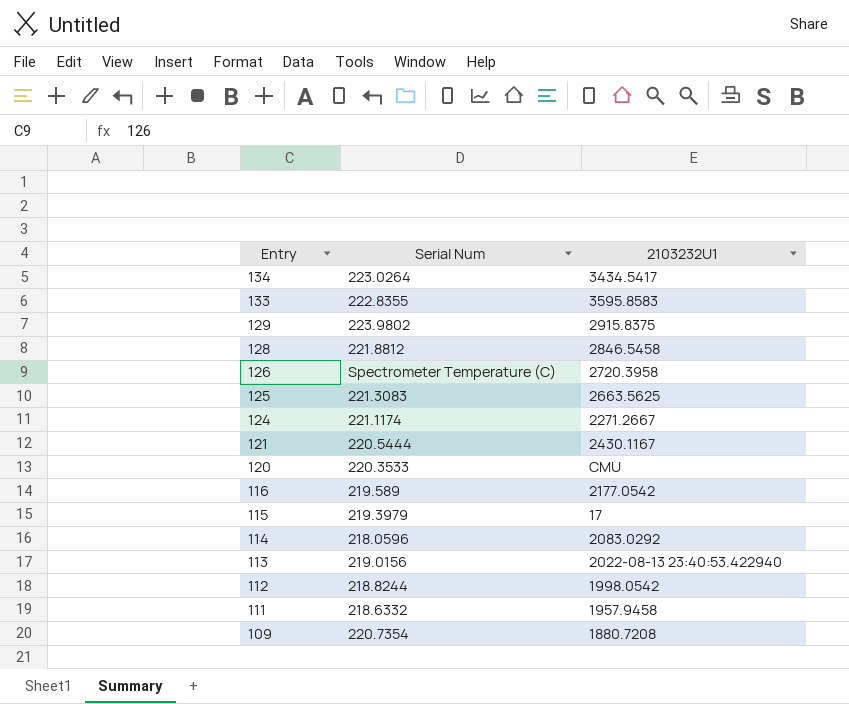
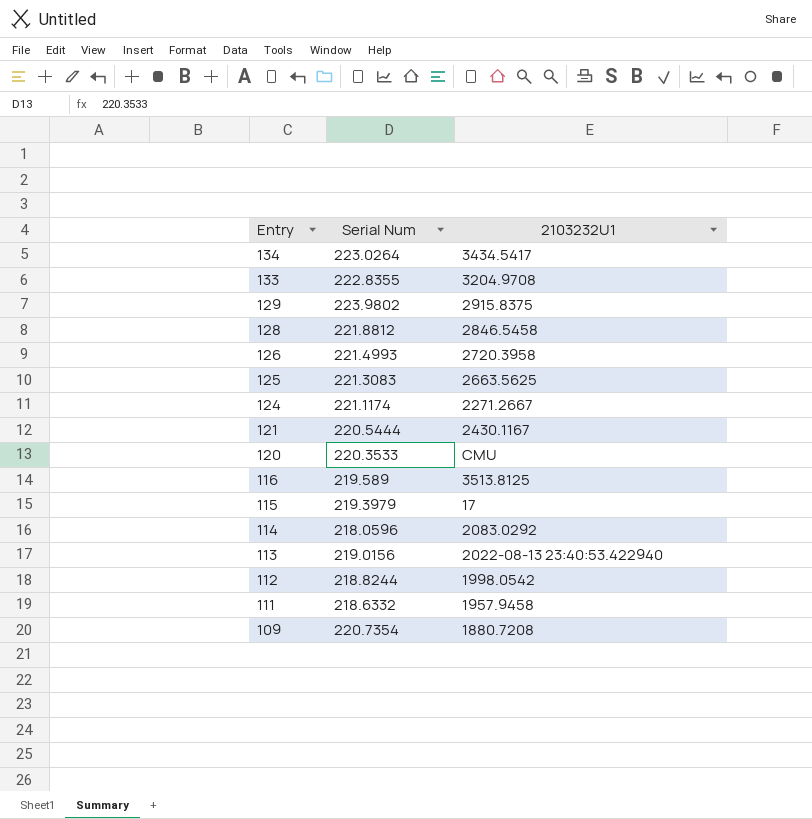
133 | 2103232U1: 3595.8583 -> 3204.9708
126 | Serial Num: Spectrometer Temperature (C) -> 221.4993
116 | 2103232U1: 2177.0542 -> 3513.8125

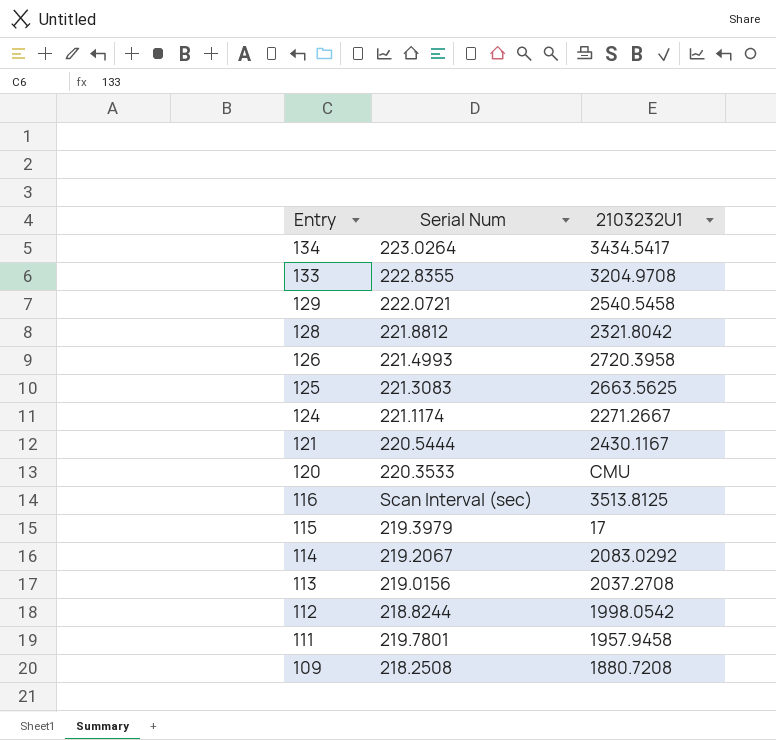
129 | Serial Num: 223.9802 -> 222.0721
129 | 2103232U1: 2915.8375 -> 2540.5458
128 | 2103232U1: 2846.5458 -> 2321.8042
116 | Serial Num: 219.589 -> Scan Interval (sec)
114 | Serial Num: 218.0596 -> 219.2067
113 | 2103232U1: 2022-08-13 23:40:53.422940 -> 2037.2708
111 | Serial Num: 218.6332 -> 219.7801
109 | Serial Num: 220.7354 -> 218.2508

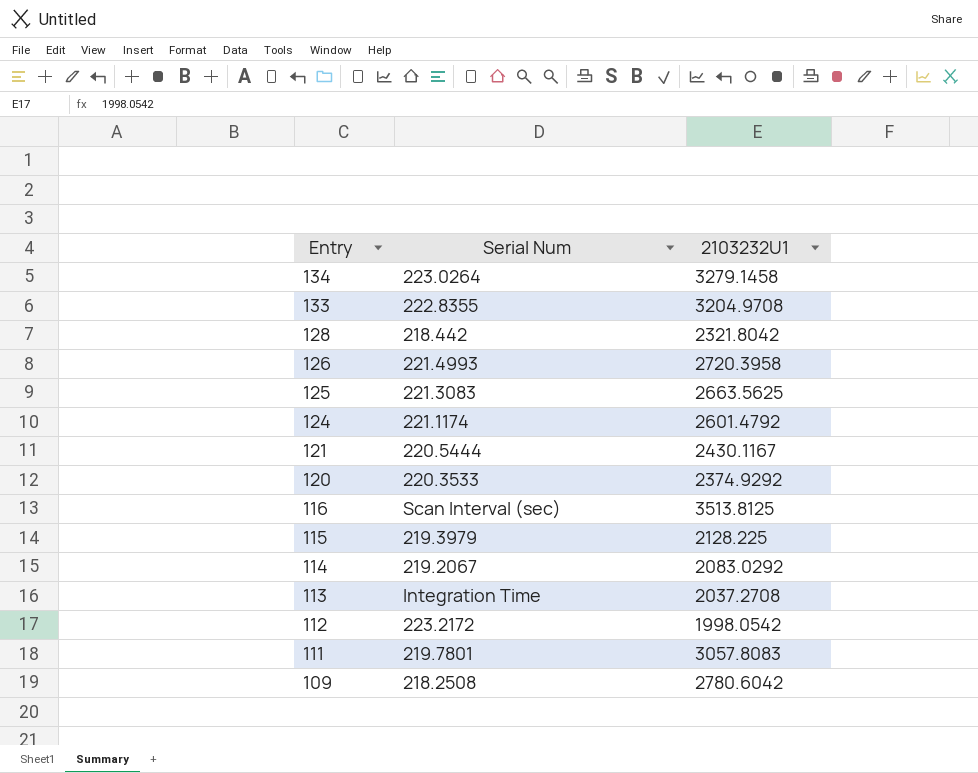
row 129: 222.0721 | 2540.5458 -> none
134 | 2103232U1: 3434.5417 -> 3279.1458
128 | Serial Num: 221.8812 -> 218.442
124 | 2103232U1: 2271.2667 -> 2601.4792
120 | 2103232U1: CMU -> 2374.9292
115 | 2103232U1: 17 -> 2128.225
113 | Serial Num: 219.0156 -> Integration Time
112 | Serial Num: 218.8244 -> 223.2172
111 | 2103232U1: 1957.9458 -> 3057.8083
109 | 2103232U1: 1880.7208 -> 2780.6042

